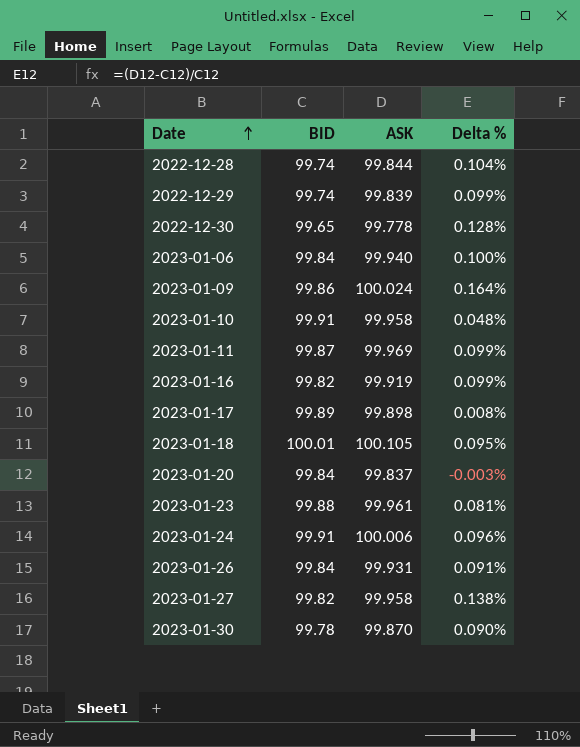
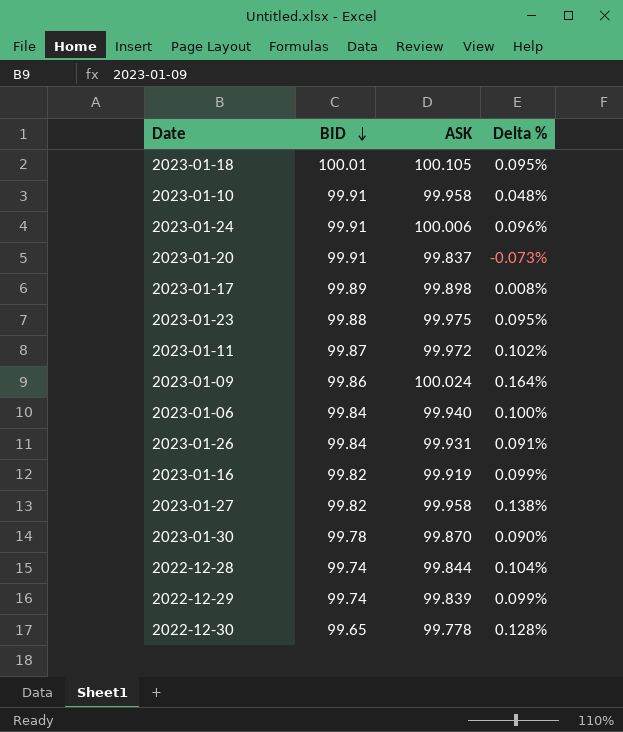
row order: Date ascending -> BID descending
2023-01-20 | BID: 99.84 -> 99.91
2023-01-20 | Delta %: -0.003% -> -0.073%
2023-01-23 | ASK: 99.961 -> 99.975
2023-01-23 | Delta %: 0.081% -> 0.095%
2023-01-11 | ASK: 99.969 -> 99.972
2023-01-11 | Delta %: 0.099% -> 0.102%

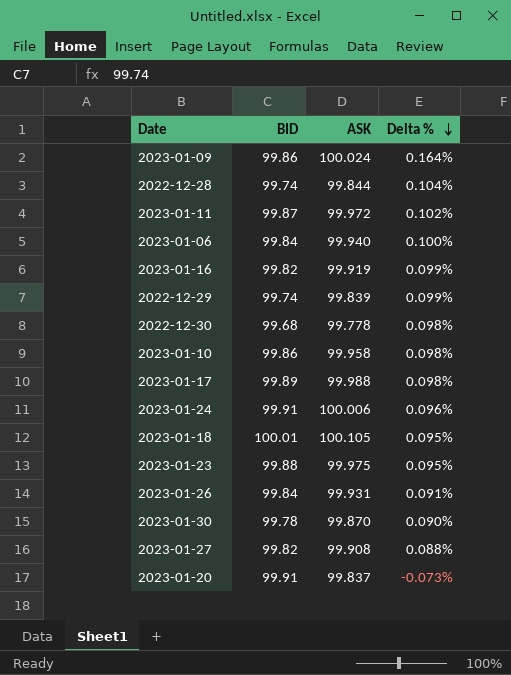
row order: BID descending -> Delta % descending
2022-12-30 | BID: 99.65 -> 99.68
2022-12-30 | Delta %: 0.128% -> 0.098%
2023-01-10 | BID: 99.91 -> 99.86
2023-01-10 | Delta %: 0.048% -> 0.098%
2023-01-17 | ASK: 99.898 -> 99.988
2023-01-17 | Delta %: 0.008% -> 0.098%
2023-01-27 | ASK: 99.958 -> 99.908
2023-01-27 | Delta %: 0.138% -> 0.088%

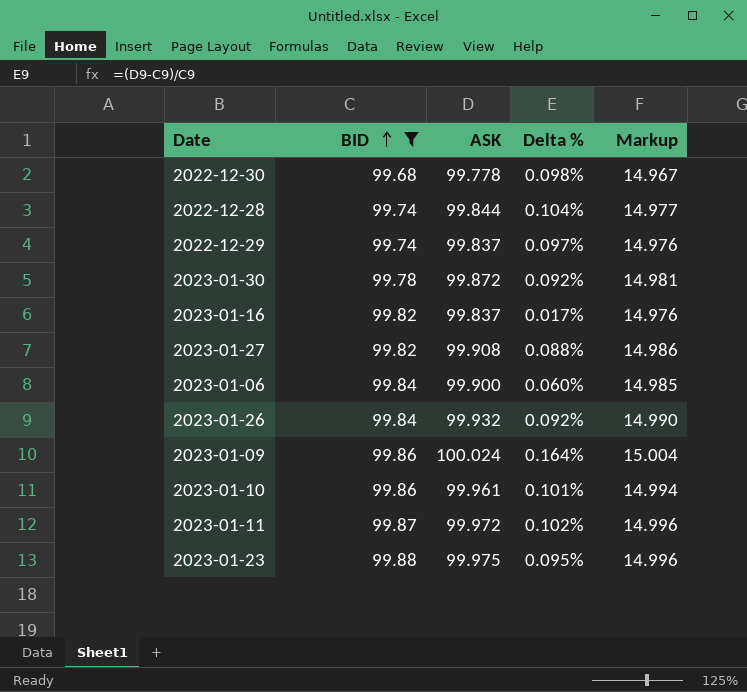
filter: none -> BID <= 99.88
row order: Delta % descending -> BID ascending
column Markup | formula: none -> [ASK] * 0.15
2022-12-29 | ASK: 99.839 -> 99.837
2022-12-29 | Delta %: 0.099% -> 0.097%
2023-01-30 | ASK: 99.870 -> 99.872
2023-01-30 | Delta %: 0.090% -> 0.092%
2023-01-16 | ASK: 99.919 -> 99.837
2023-01-16 | Delta %: 0.099% -> 0.017%
2023-01-06 | ASK: 99.940 -> 99.900
2023-01-06 | Delta %: 0.100% -> 0.060%
2023-01-26 | ASK: 99.931 -> 99.932
2023-01-26 | Delta %: 0.091% -> 0.092%
2023-01-10 | ASK: 99.958 -> 99.961
2023-01-10 | Delta %: 0.098% -> 0.101%

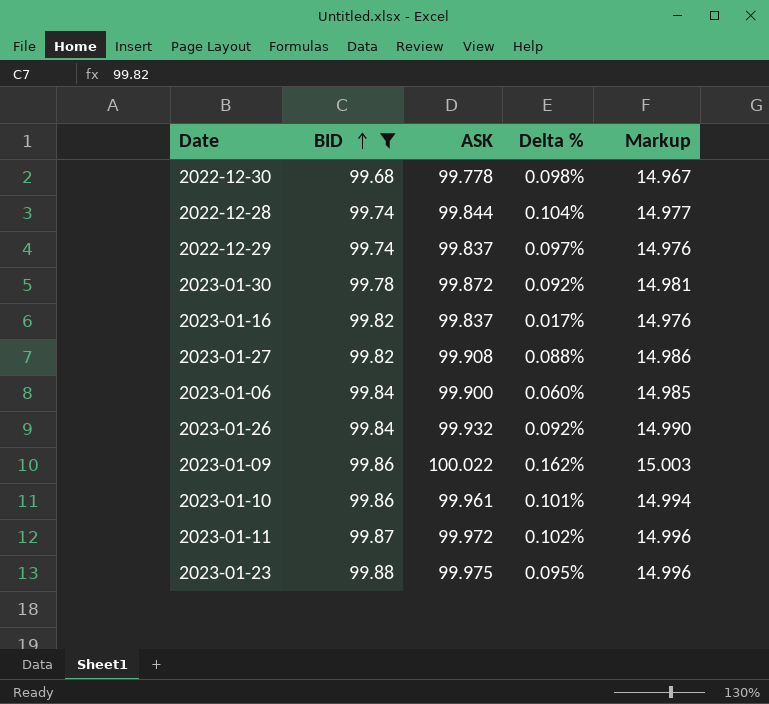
2023-01-09 | ASK: 100.024 -> 100.022
2023-01-09 | Delta %: 0.164% -> 0.162%
2023-01-09 | Markup: 15.004 -> 15.003

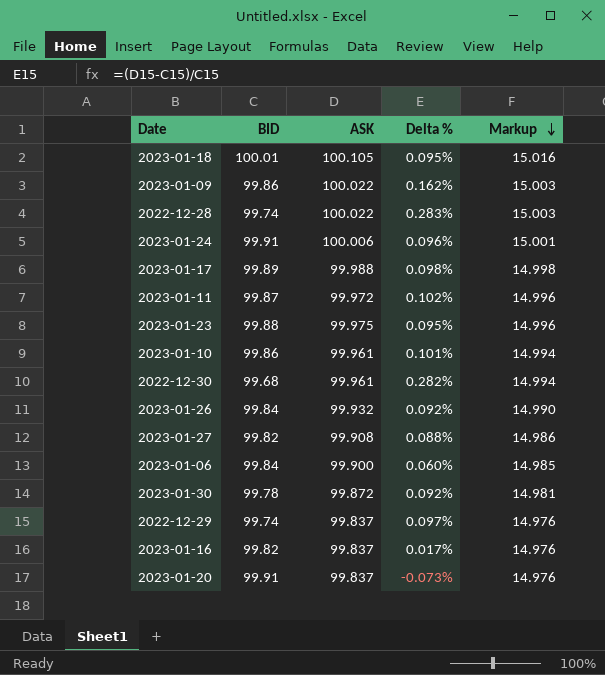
filter: BID <= 99.88 -> none
row order: BID ascending -> Markup descending
2022-12-28 | ASK: 99.844 -> 100.022
2022-12-28 | Delta %: 0.104% -> 0.283%
2022-12-28 | Markup: 14.977 -> 15.003
2022-12-30 | ASK: 99.778 -> 99.961
2022-12-30 | Delta %: 0.098% -> 0.282%
2022-12-30 | Markup: 14.967 -> 14.994

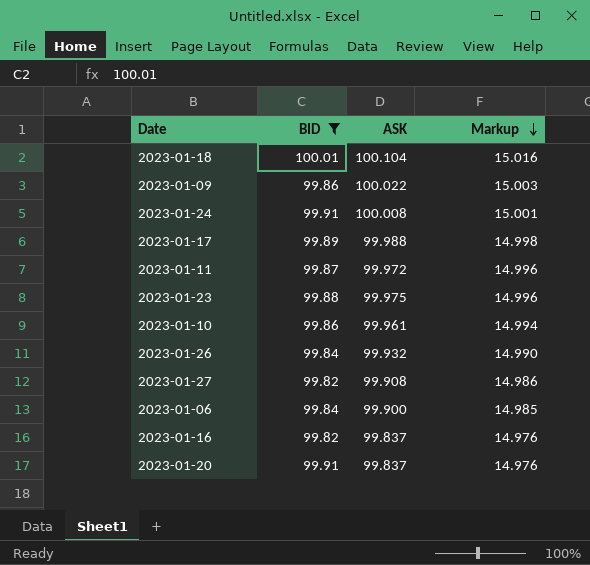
filter: none -> BID >= 99.82
column Delta % | formula: ([ASK] - [BID]) / [BID] -> none
2023-01-18 | ASK: 100.105 -> 100.104
2023-01-24 | ASK: 100.006 -> 100.008

